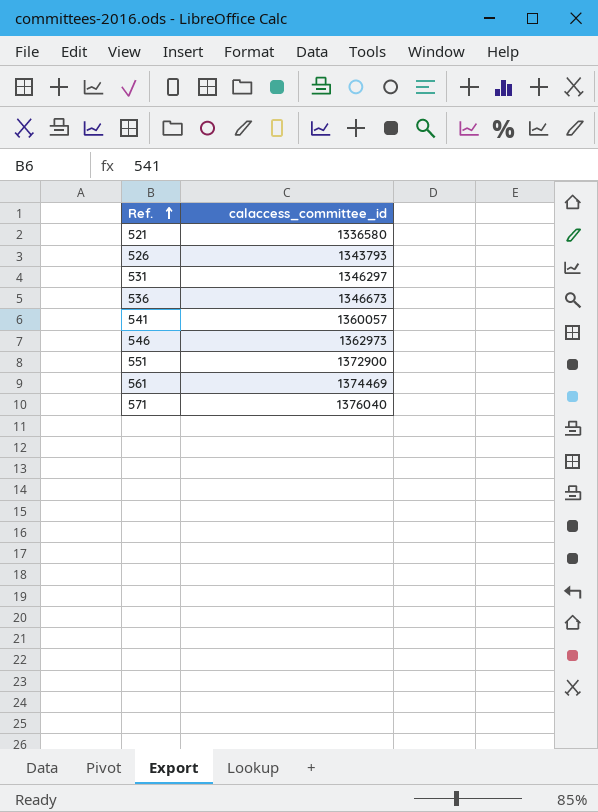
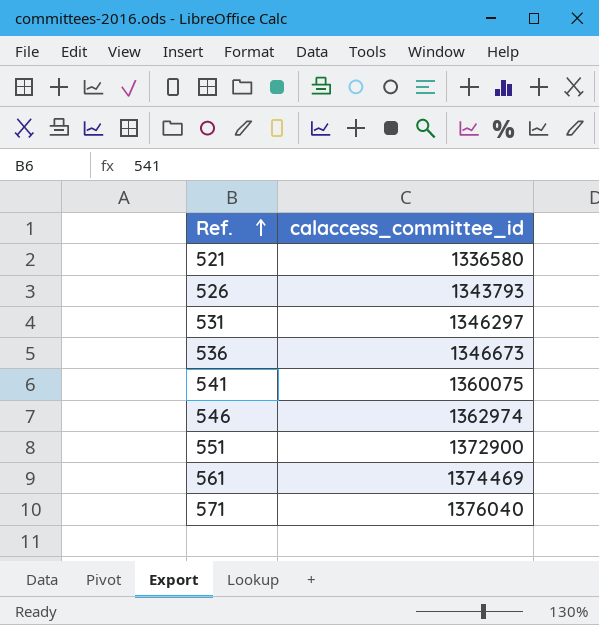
541 | calaccess_committee_id: 1360057 -> 1360075
546 | calaccess_committee_id: 1362973 -> 1362974

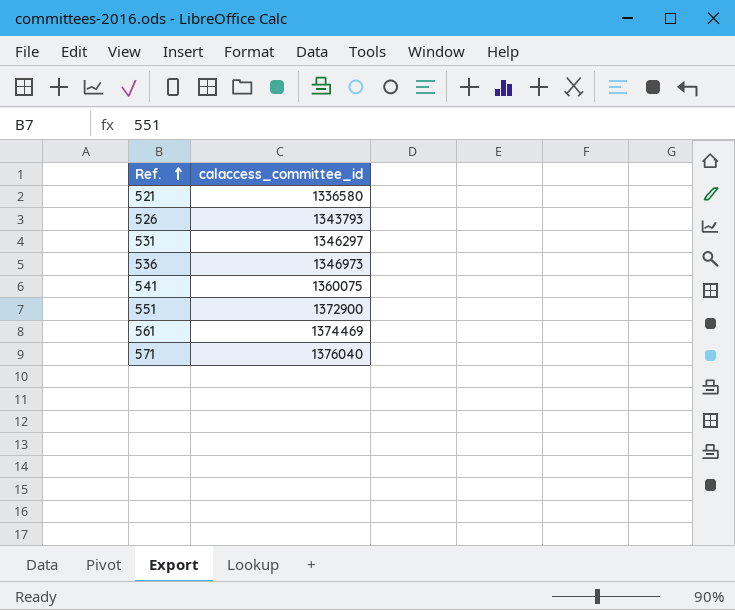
row 546: 1362974 -> none
536 | calaccess_committee_id: 1346673 -> 1346973

